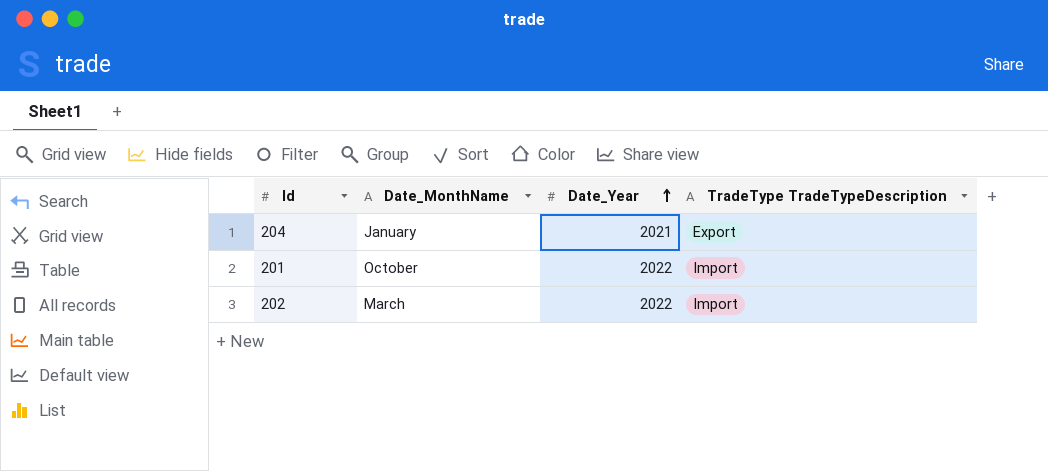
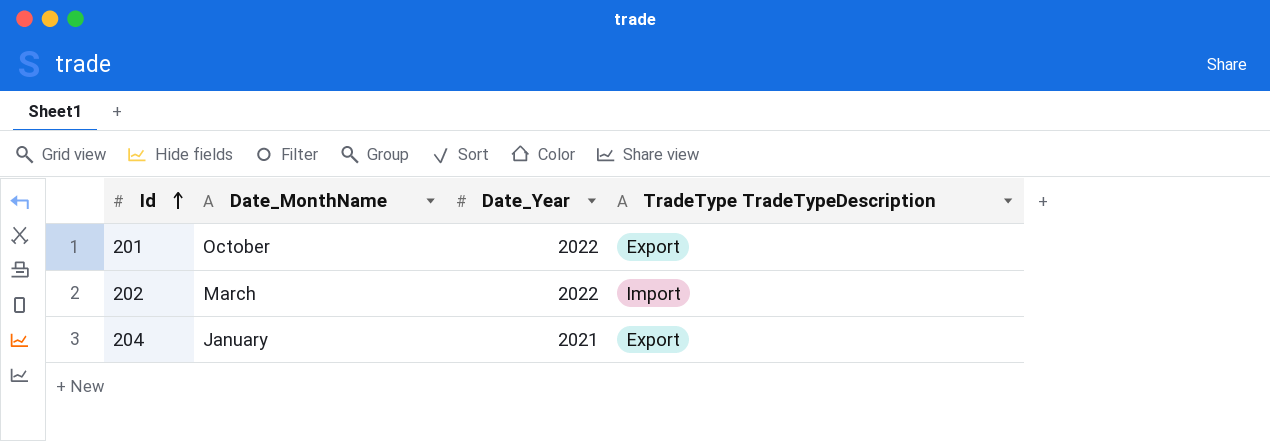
row order: Date_Year ascending -> Id ascending
201 | TradeType TradeTypeDescription: Import -> Export

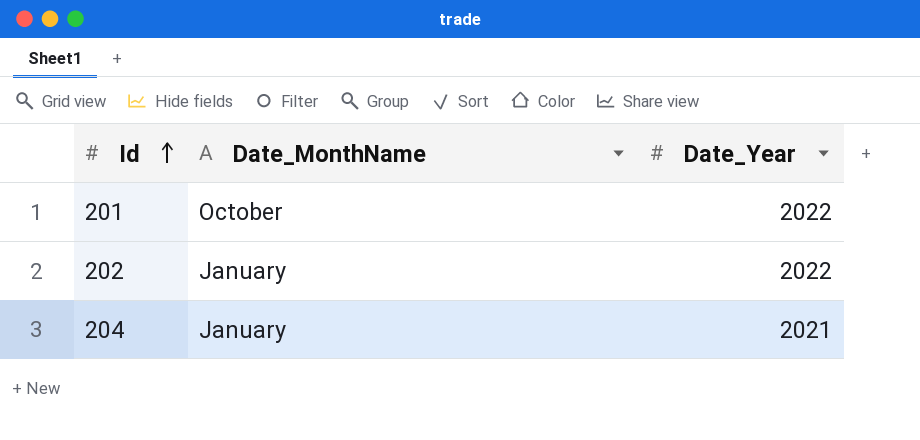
column TradeType TradeTypeDescription | position: 4 -> none
202 | Date_MonthName: March -> January

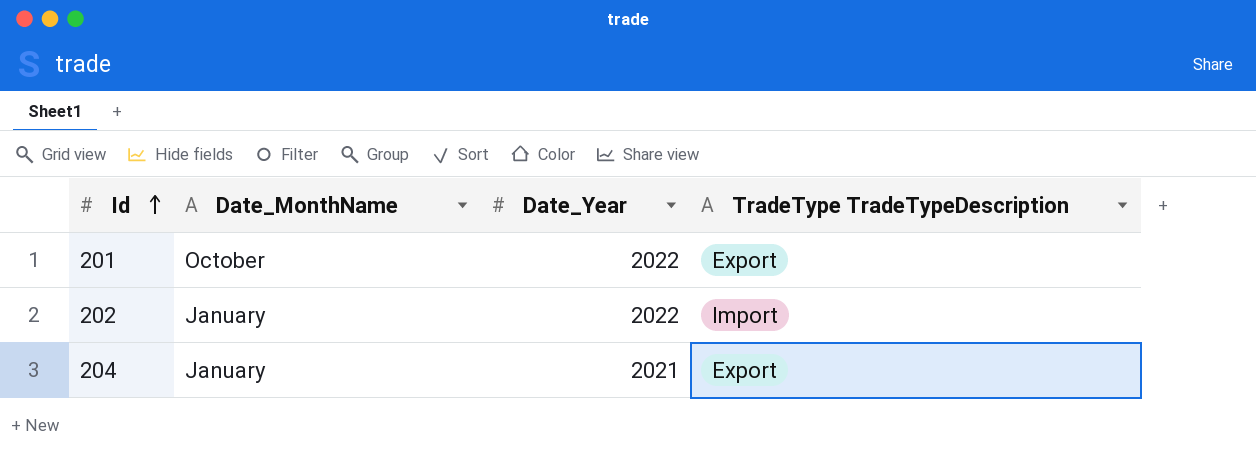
column TradeType TradeTypeDescription | position: none -> 4

